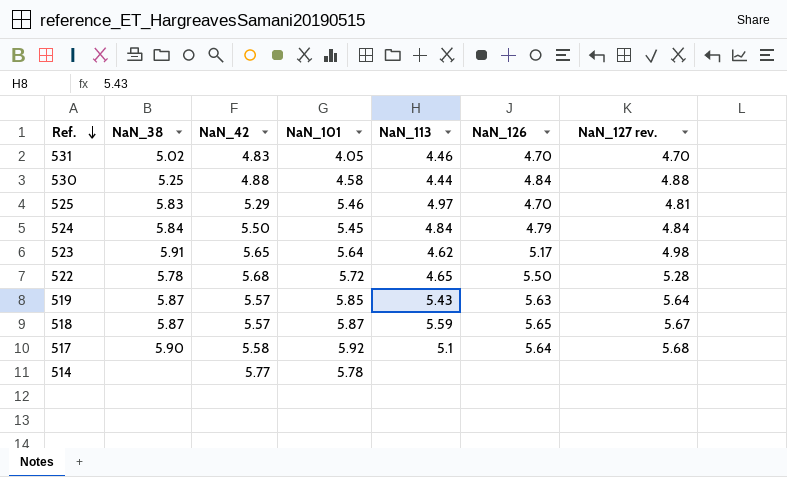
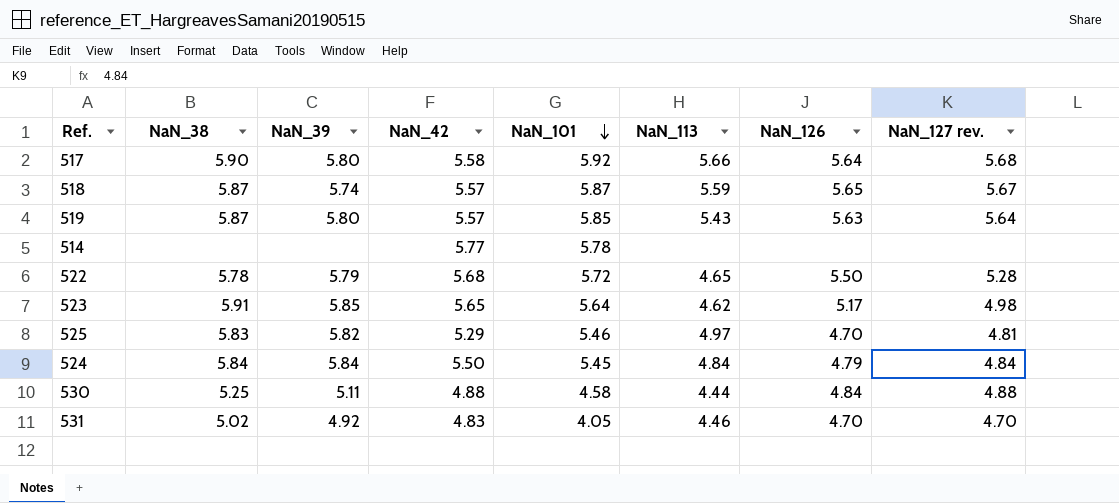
row order: Ref. descending -> NaN_101 descending
column NaN_39 | position: none -> 3
517 | NaN_113: 5.1 -> 5.66

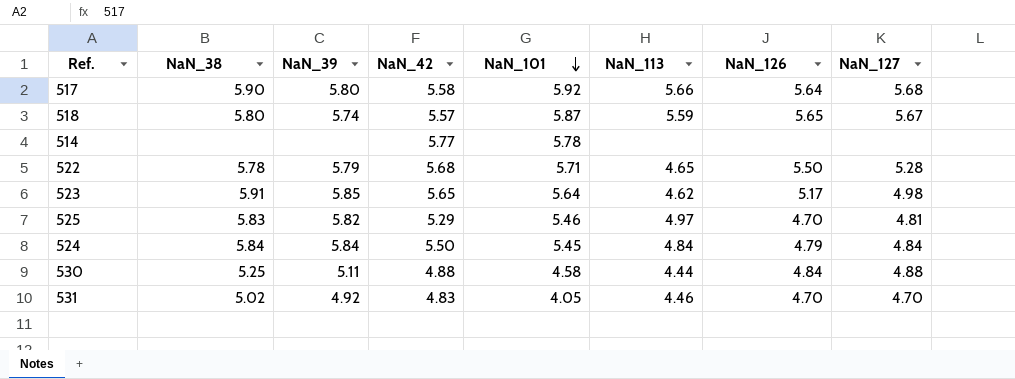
column name: NaN_127 rev. -> NaN_127
row 519: 5.87 | 5.80 | 5.57 | 5.85 | 5.43 | 5.63 | 5.64 -> none
518 | NaN_38: 5.87 -> 5.80
522 | NaN_101: 5.72 -> 5.71

